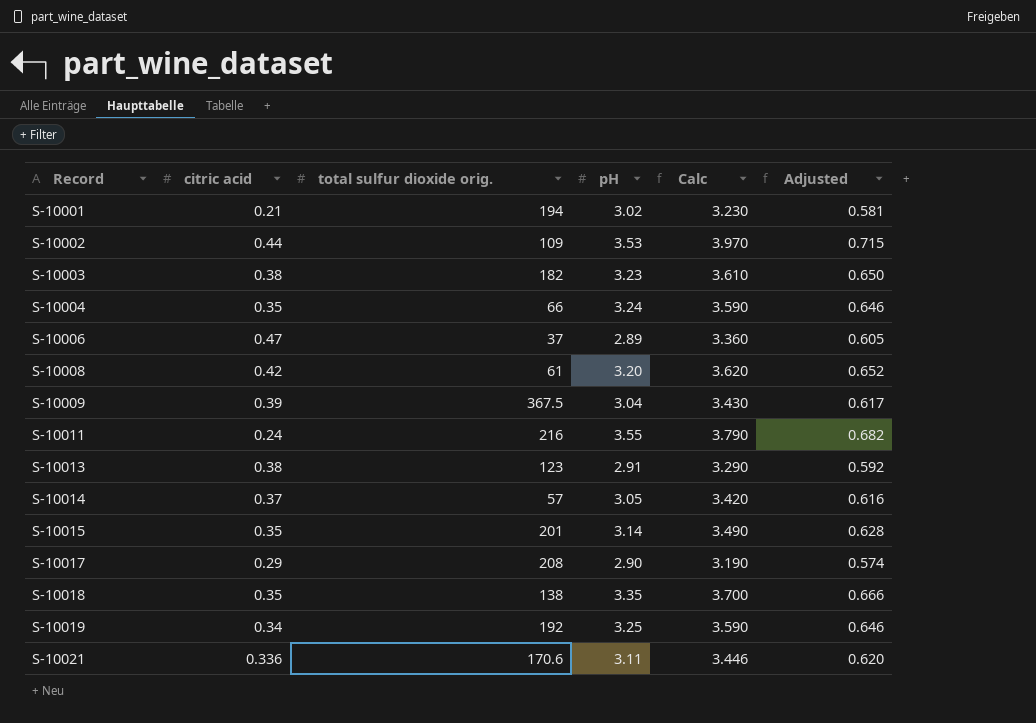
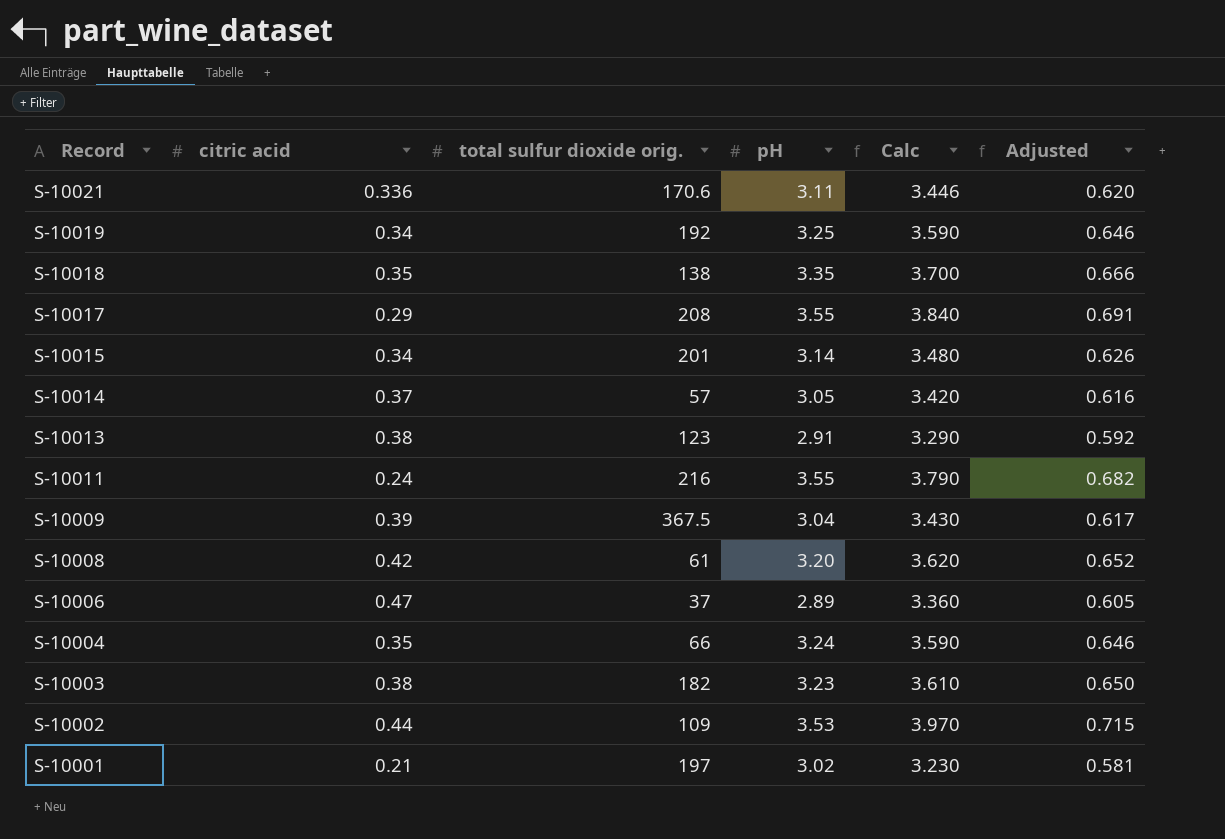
row order: Record ascending -> Record descending
S-10017 | pH: 2.90 -> 3.55
S-10017 | Calc: 3.190 -> 3.840
S-10017 | Adjusted: 0.574 -> 0.691
S-10015 | citric acid: 0.35 -> 0.34
S-10015 | Calc: 3.490 -> 3.480
S-10015 | Adjusted: 0.628 -> 0.626
S-10001 | total sulfur dioxide orig.: 194 -> 197

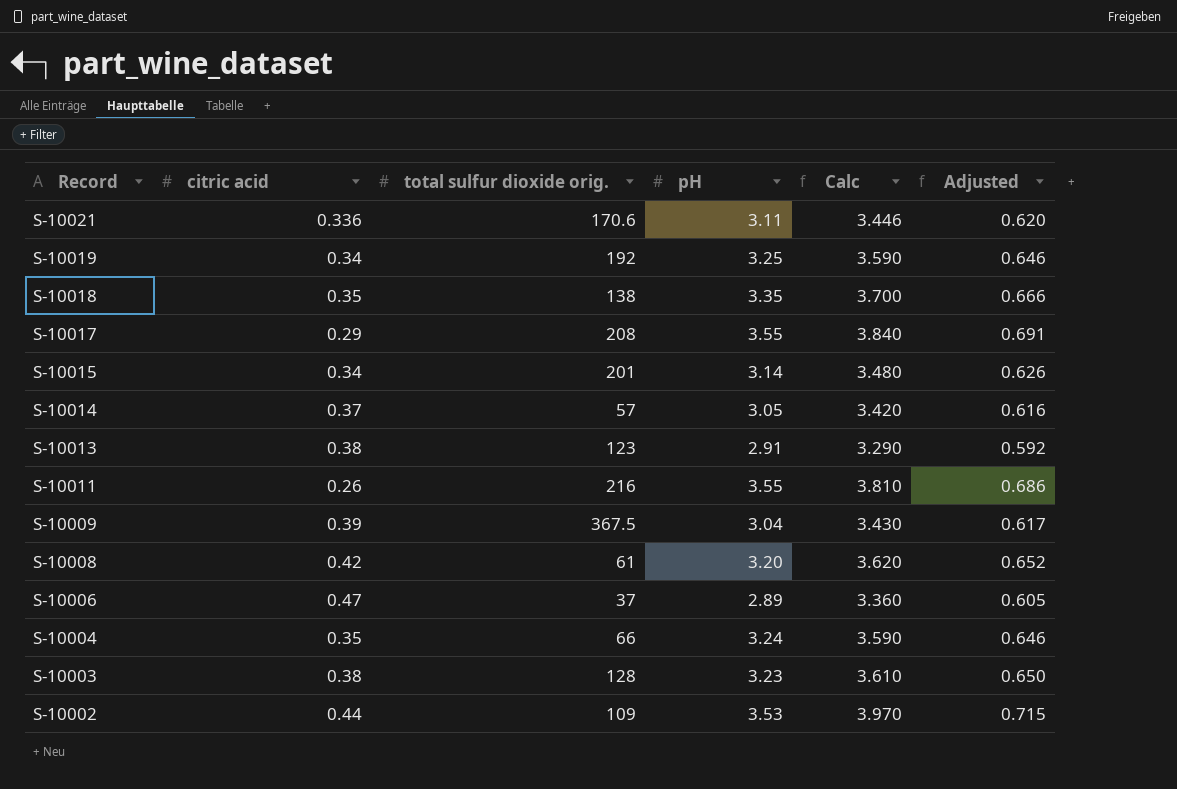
row S-10001: 0.21 | 197 | 3.02 | 3.230 | 0.581 -> none
S-10011 | citric acid: 0.24 -> 0.26
S-10011 | Calc: 3.790 -> 3.810
S-10011 | Adjusted: 0.682 -> 0.686
S-10003 | total sulfur dioxide orig.: 182 -> 128

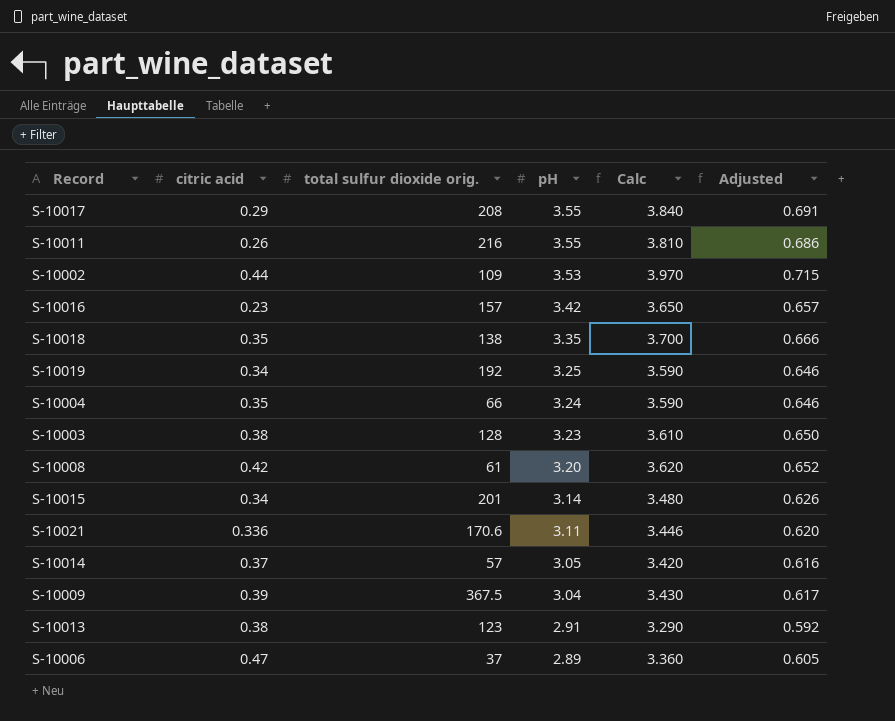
row order: Record descending -> pH descending
row S-10016: none -> 0.23 | 157 | 3.42 | 3.650 | 0.657

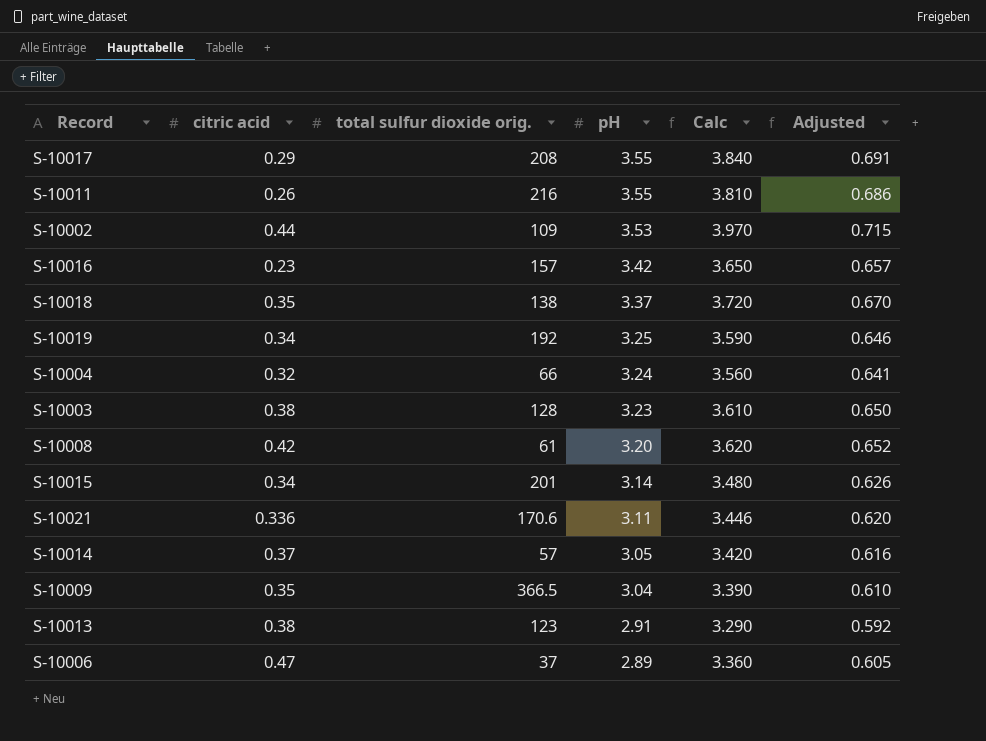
S-10018 | pH: 3.35 -> 3.37
S-10018 | Calc: 3.700 -> 3.720
S-10018 | Adjusted: 0.666 -> 0.670
S-10004 | citric acid: 0.35 -> 0.32
S-10004 | Calc: 3.590 -> 3.560
S-10004 | Adjusted: 0.646 -> 0.641
S-10009 | citric acid: 0.39 -> 0.35
S-10009 | total sulfur dioxide orig.: 367.5 -> 366.5
S-10009 | Calc: 3.430 -> 3.390
S-10009 | Adjusted: 0.617 -> 0.610

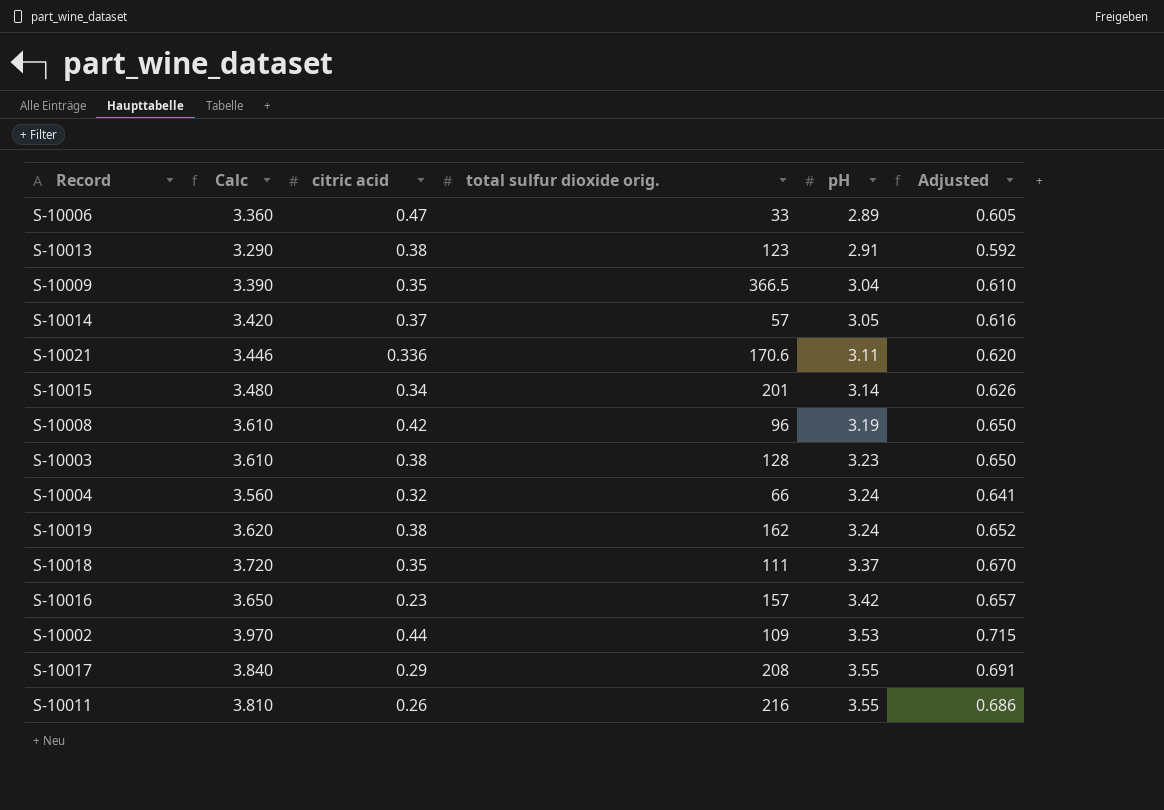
row order: pH descending -> pH ascending
column Calc | position: 5 -> 2
S-10006 | total sulfur dioxide orig.: 37 -> 33
S-10008 | Calc: 3.620 -> 3.610
S-10008 | total sulfur dioxide orig.: 61 -> 96
S-10008 | pH: 3.20 -> 3.19
S-10008 | Adjusted: 0.652 -> 0.650
S-10019 | Calc: 3.590 -> 3.620
S-10019 | citric acid: 0.34 -> 0.38
S-10019 | total sulfur dioxide orig.: 192 -> 162
S-10019 | pH: 3.25 -> 3.24
S-10019 | Adjusted: 0.646 -> 0.652
S-10018 | total sulfur dioxide orig.: 138 -> 111

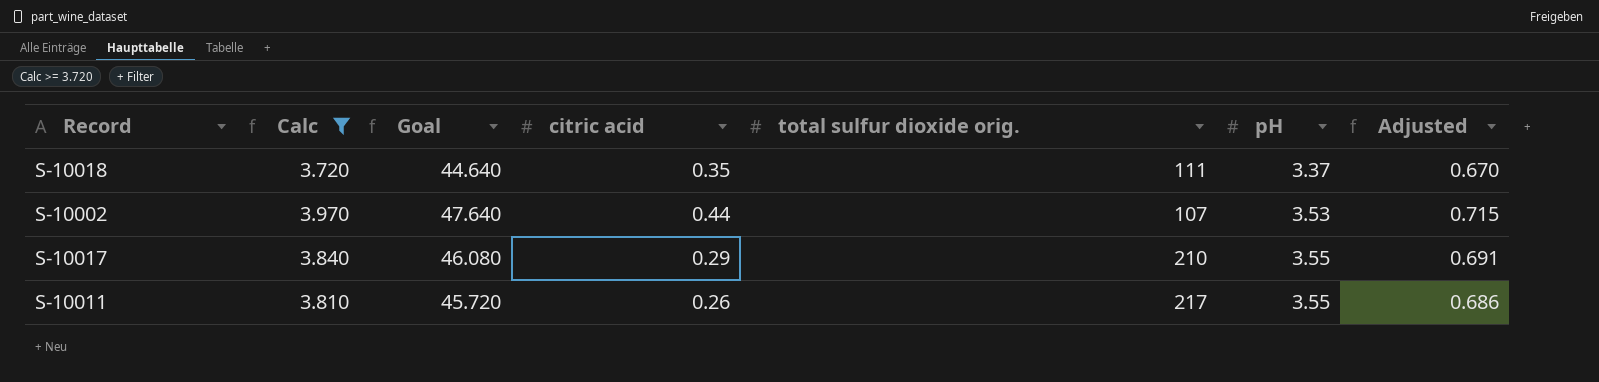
filter: none -> Calc >= 3.720
column Goal | formula: none -> [Calc] * 12
S-10002 | total sulfur dioxide orig.: 109 -> 107
S-10017 | total sulfur dioxide orig.: 208 -> 210
S-10011 | total sulfur dioxide orig.: 216 -> 217

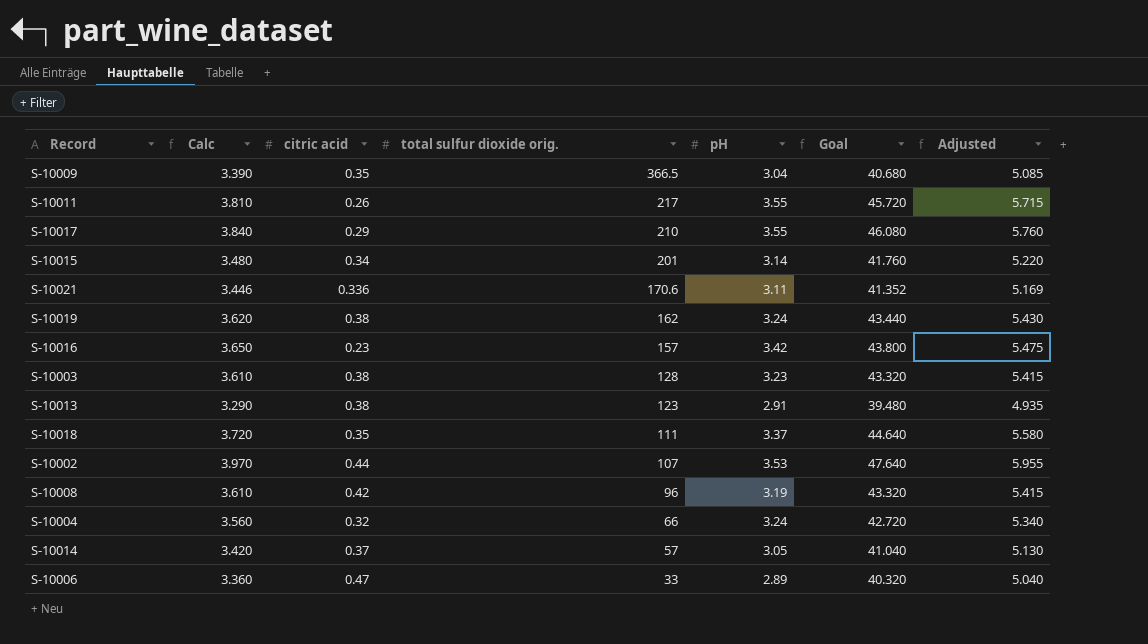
filter: Calc >= 3.720 -> none
row order: pH ascending -> total sulfur dioxide orig. descending
column Goal | position: 3 -> 6
column Adjusted | formula: [Calc] * 0.18 -> [Calc] * 1.5

